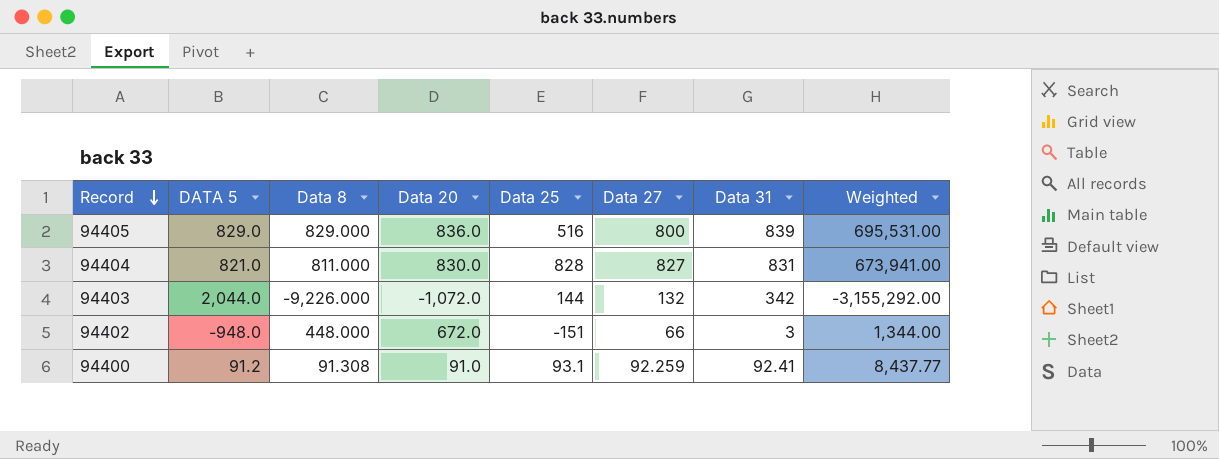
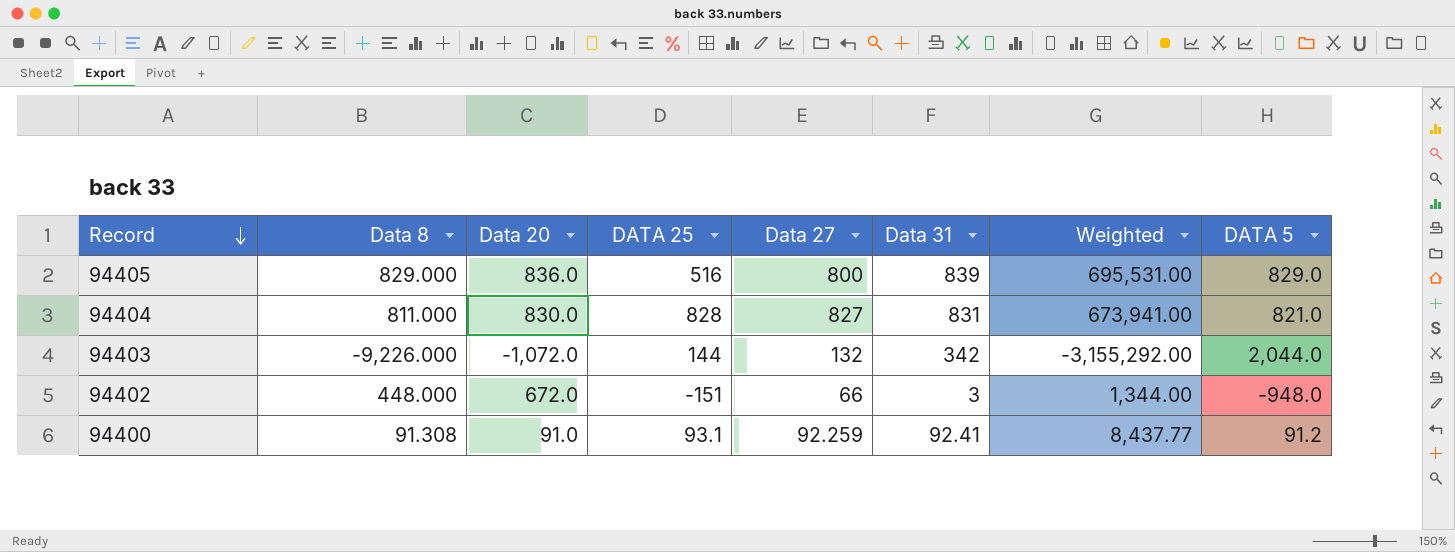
column name: Data 25 -> DATA 25
column DATA 5 | position: 2 -> 8

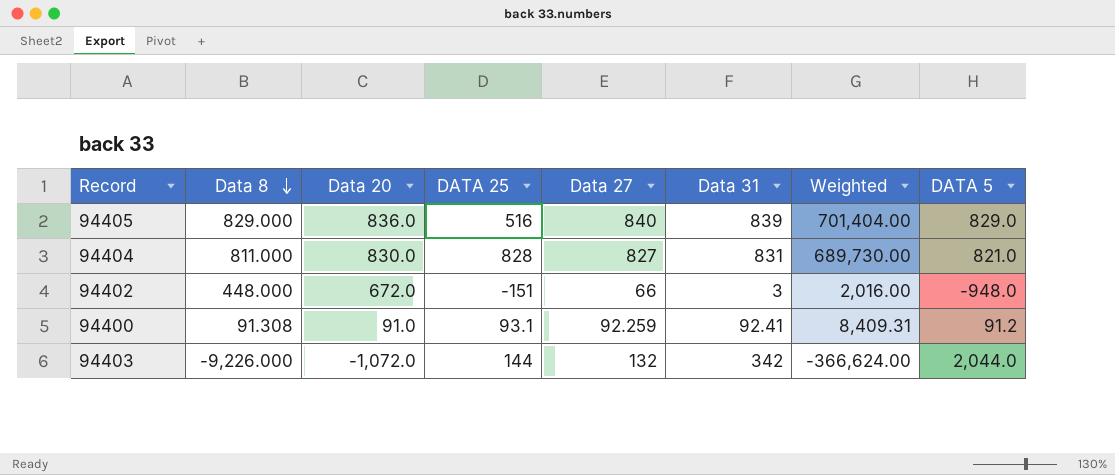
row order: Record descending -> Data 8 descending
column Weighted | formula: [Data 8] * [Data 31] -> [Data 20] * [Data 31]
94405 | Data 27: 800 -> 840

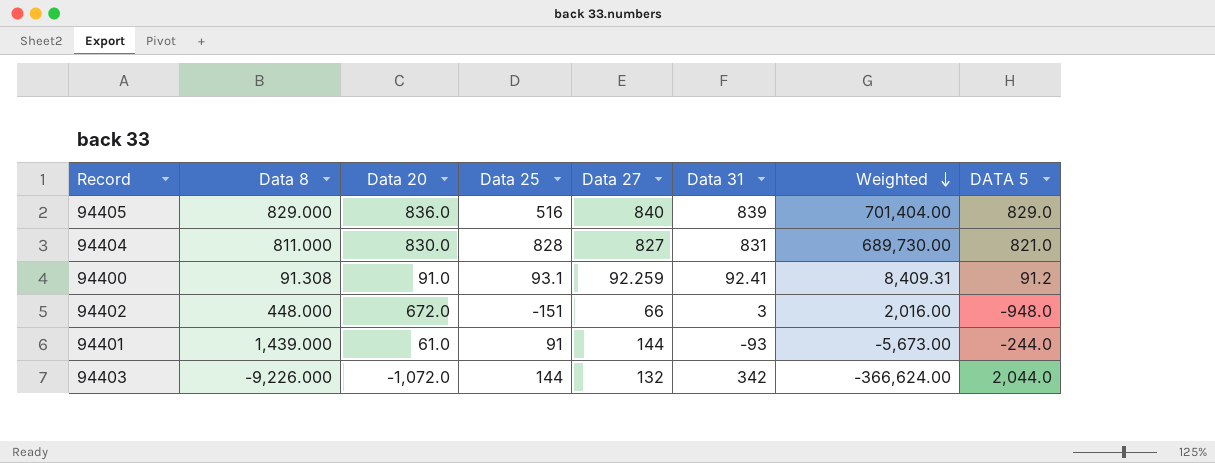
row order: Data 8 descending -> Weighted descending
column name: DATA 25 -> Data 25
row 94401: none -> 1,439.000 | 61.0 | 91 | 144 | -93 | -5,673.00 | -244.0

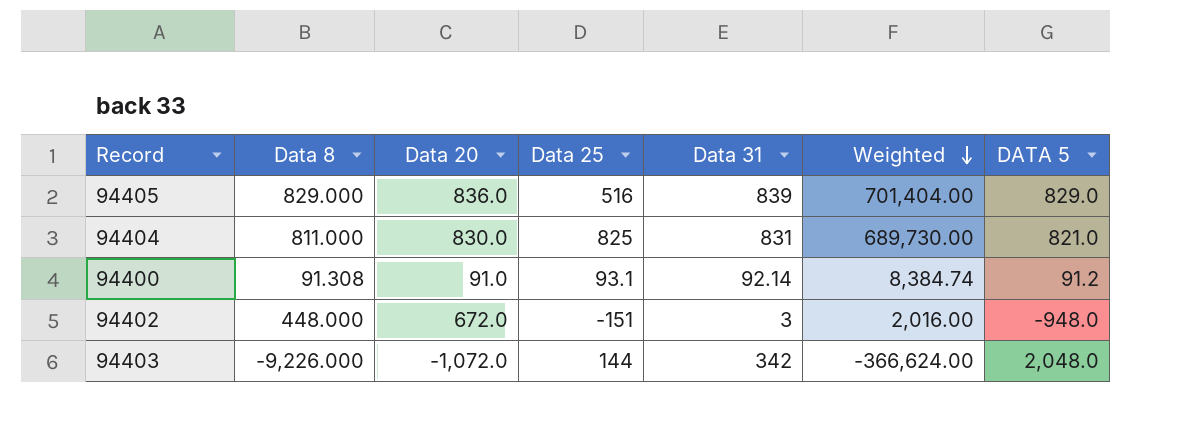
column Data 27 | position: 5 -> none
row 94401: 1,439.000 | 61.0 | 91 | 144 | -93 | -5,673.00 | -244.0 -> none
94404 | Data 25: 828 -> 825
94400 | Data 31: 92.41 -> 92.14
94400 | Weighted: 8,409.31 -> 8,384.74
94403 | DATA 5: 2,044.0 -> 2,048.0

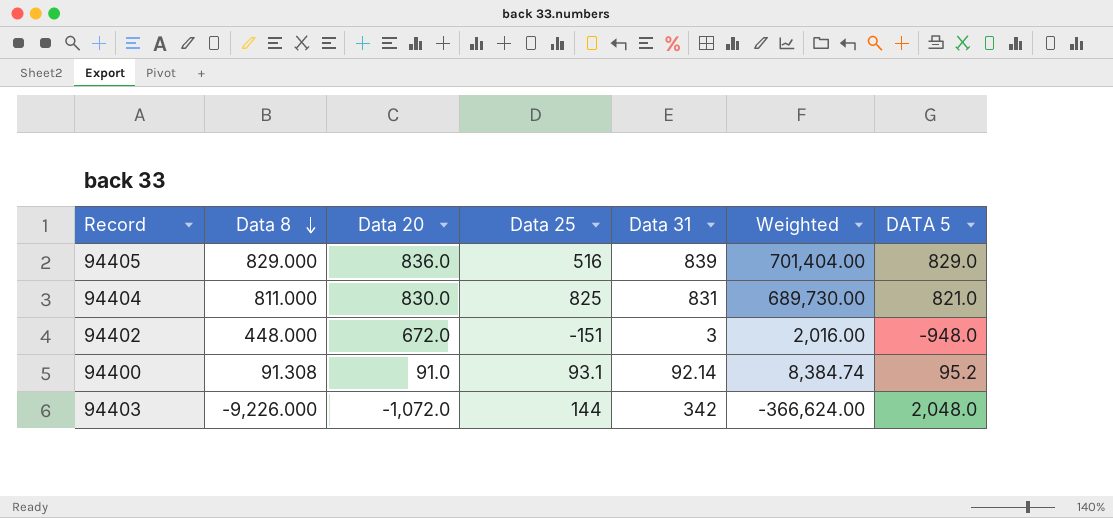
row order: Weighted descending -> Data 8 descending
94400 | DATA 5: 91.2 -> 95.2

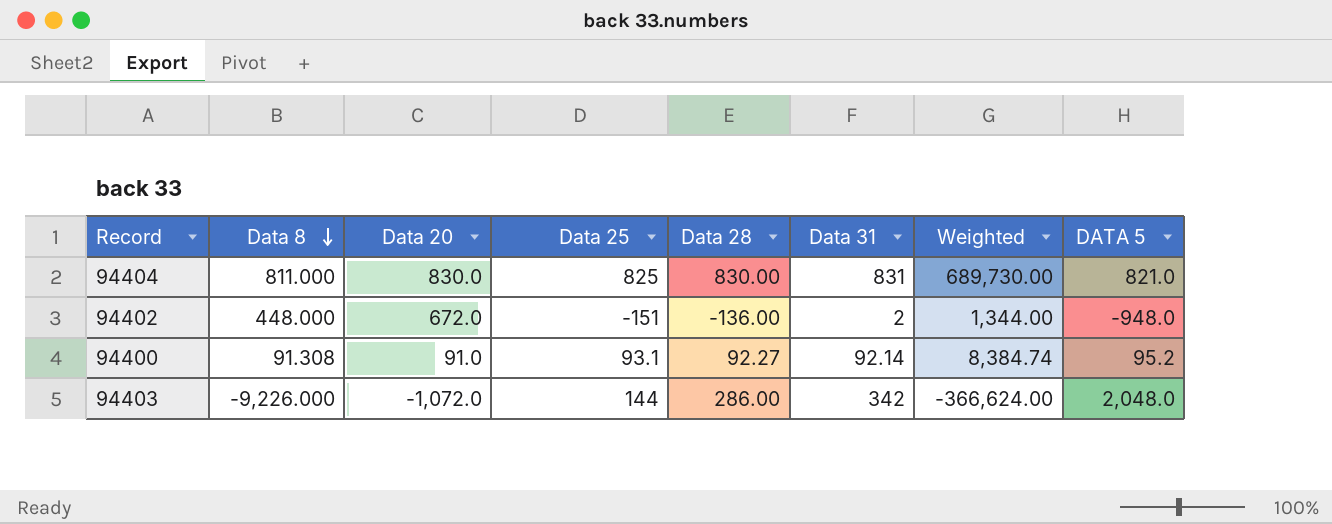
column Data 28 | position: none -> 5
row 94405: 829.000 | 836.0 | 516 | 839 | 701,404.00 | 829.0 -> none
94402 | Data 31: 3 -> 2
94402 | Weighted: 2,016.00 -> 1,344.00

